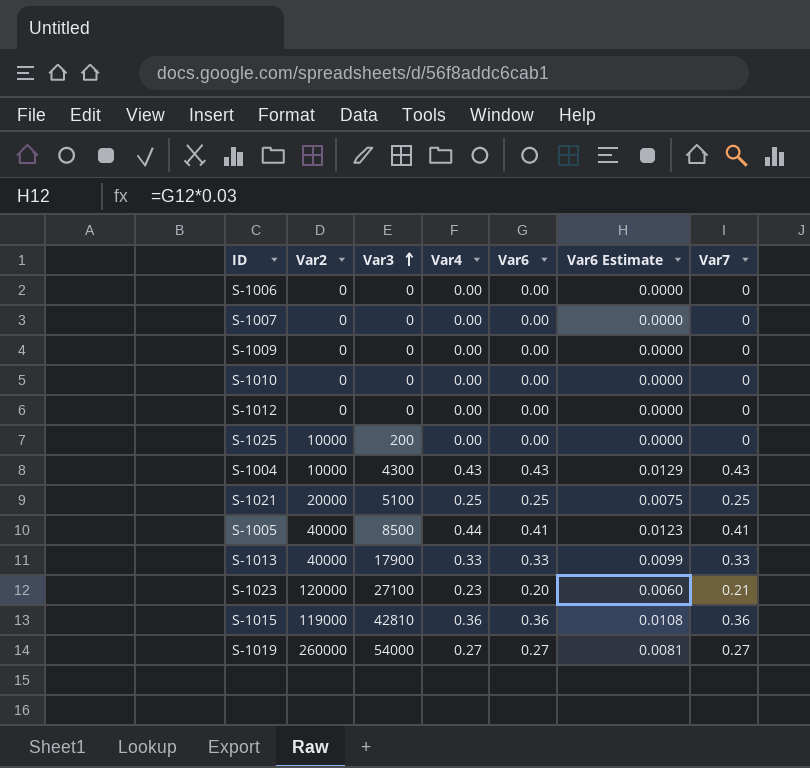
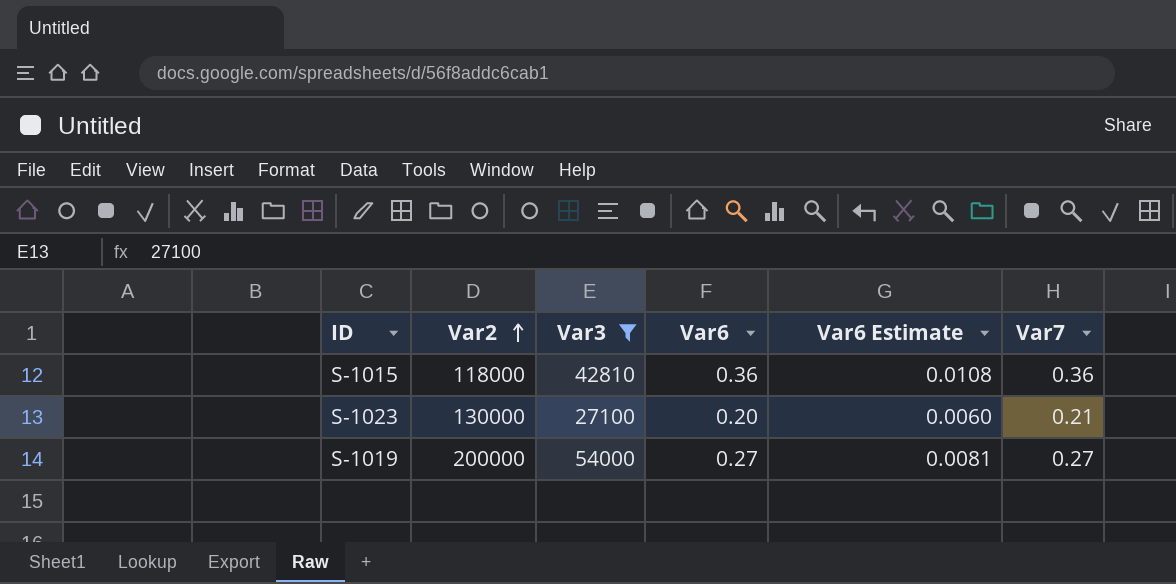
filter: none -> Var3 >= 27100
row order: Var3 ascending -> Var2 ascending
column Var4 | position: 4 -> none
S-1015 | Var2: 119000 -> 118000
S-1023 | Var2: 120000 -> 130000
S-1019 | Var2: 260000 -> 200000

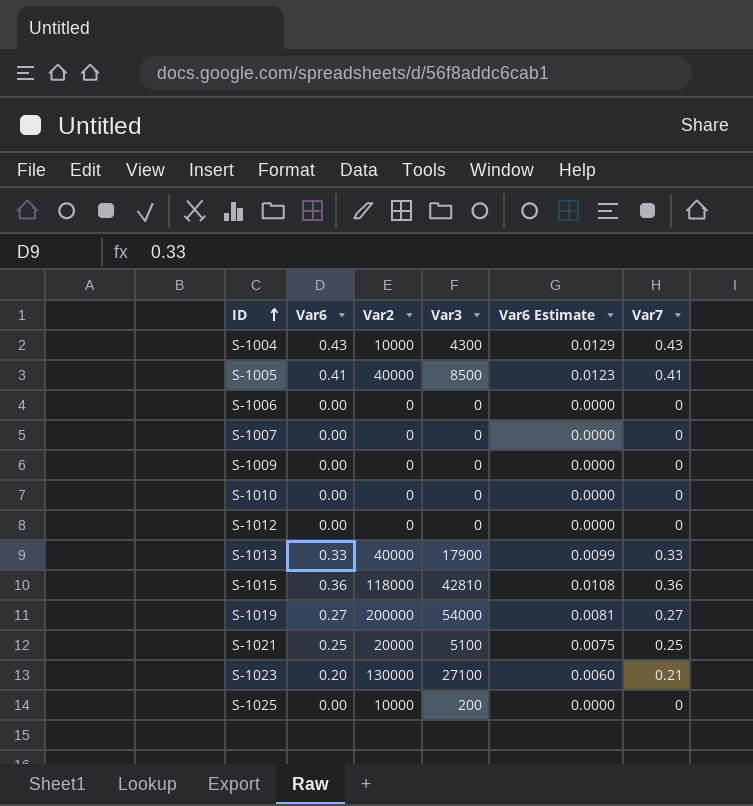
filter: Var3 >= 27100 -> none
row order: Var2 ascending -> ID ascending
column Var6 | position: 4 -> 2

